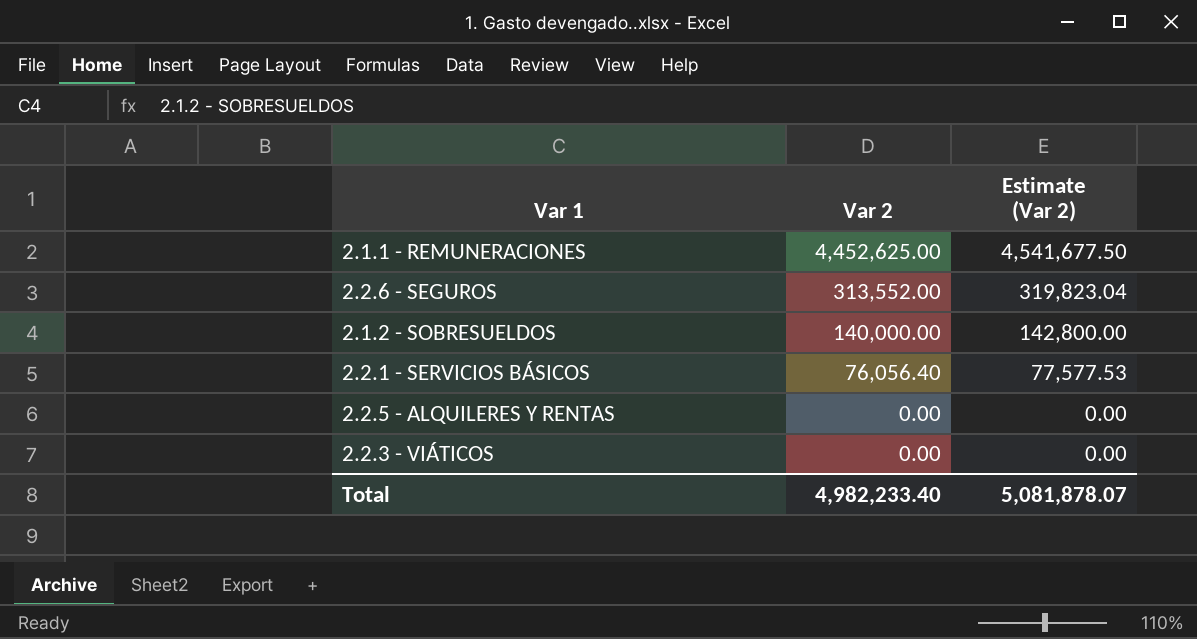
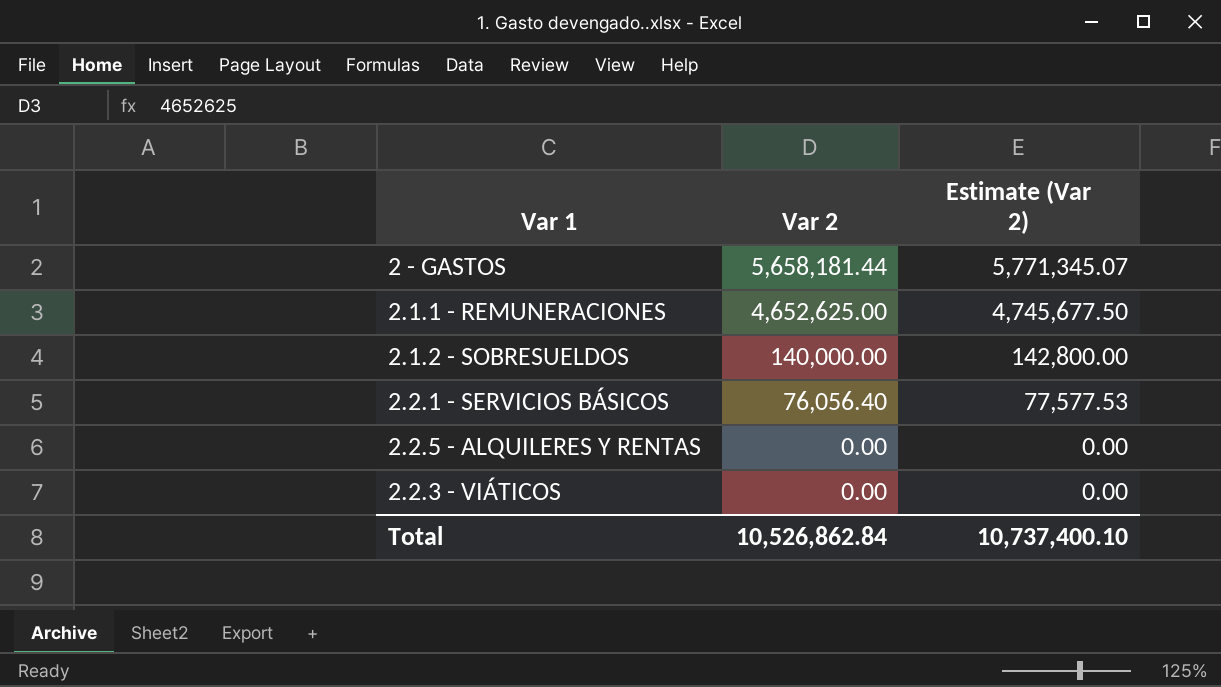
row 2.2.6 - SEGUROS: 313,552.00 | 319,823.04 -> none
row 2 - GASTOS: none -> 5,658,181.44 | 5,771,345.07
2.1.1 - REMUNERACIONES | Var 2: 4,452,625.00 -> 4,652,625.00
2.1.1 - REMUNERACIONES | Estimate (Var 2): 4,541,677.50 -> 4,745,677.50
Total | Var 2: 4,982,233.40 -> 10,526,862.84
Total | Estimate (Var 2): 5,081,878.07 -> 10,737,400.10

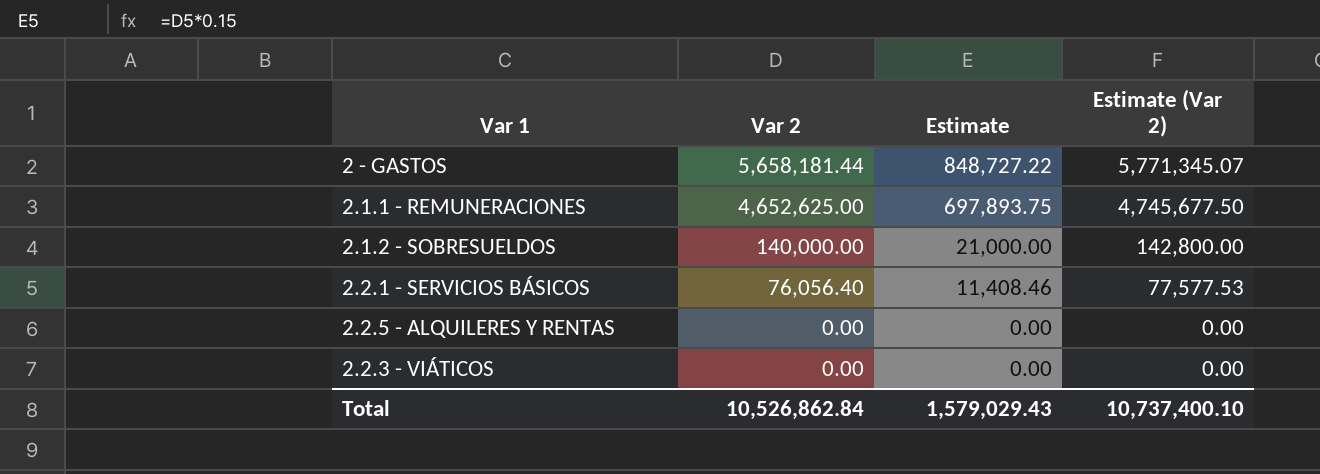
column Estimate | formula: none -> [Var 2] * 0.15

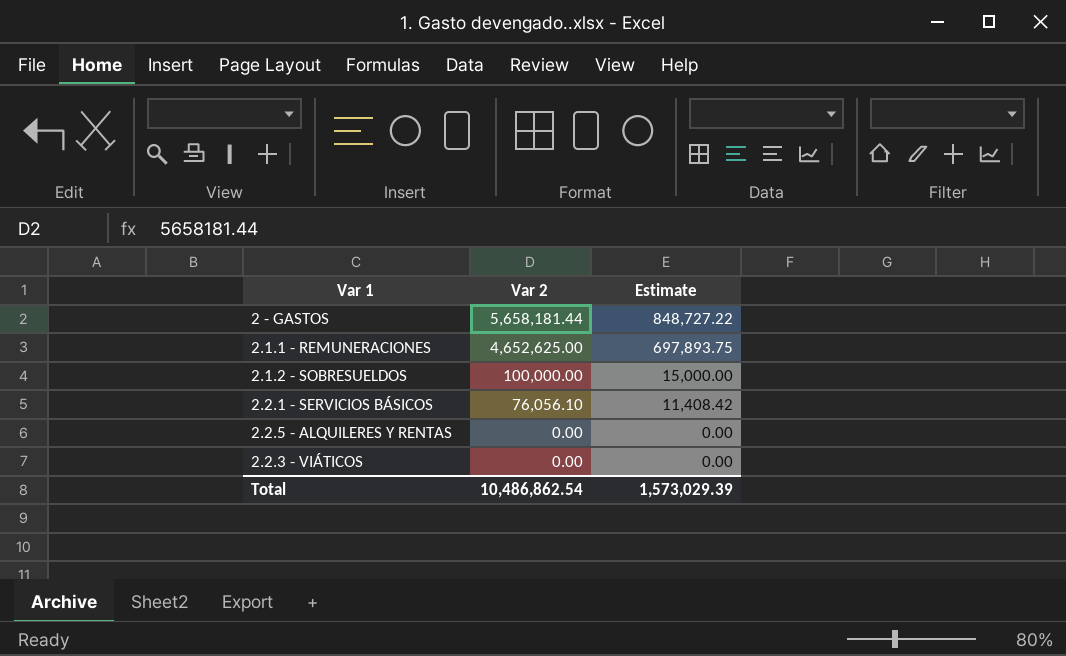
column Estimate (Var 2) | formula: [Var 2] * 1.02 -> none
2.1.2 - SOBRESUELDOS | Var 2: 140,000.00 -> 100,000.00
2.1.2 - SOBRESUELDOS | Estimate: 21,000.00 -> 15,000.00
2.2.1 - SERVICIOS BÁSICOS | Var 2: 76,056.40 -> 76,056.10
2.2.1 - SERVICIOS BÁSICOS | Estimate: 11,408.46 -> 11,408.42
Total | Var 2: 10,526,862.84 -> 10,486,862.54
Total | Estimate: 1,579,029.43 -> 1,573,029.39

